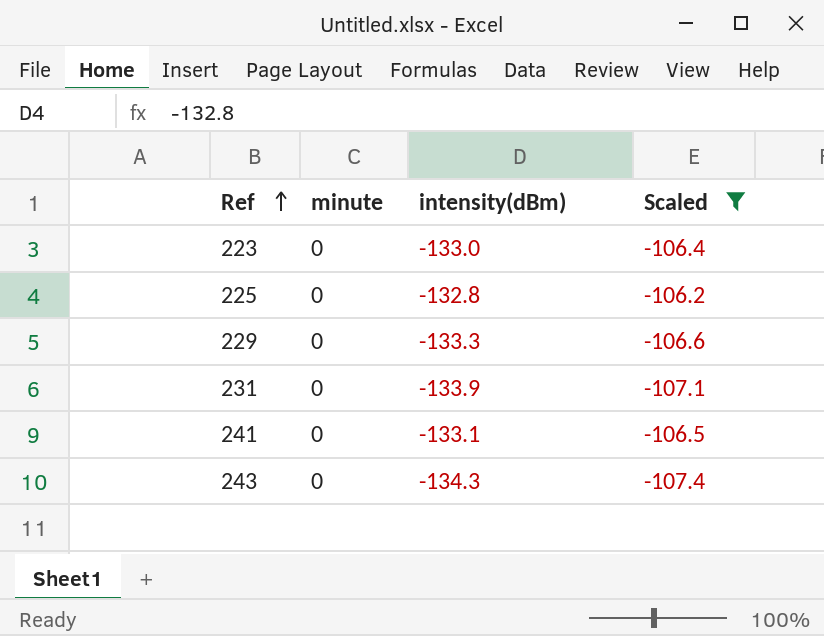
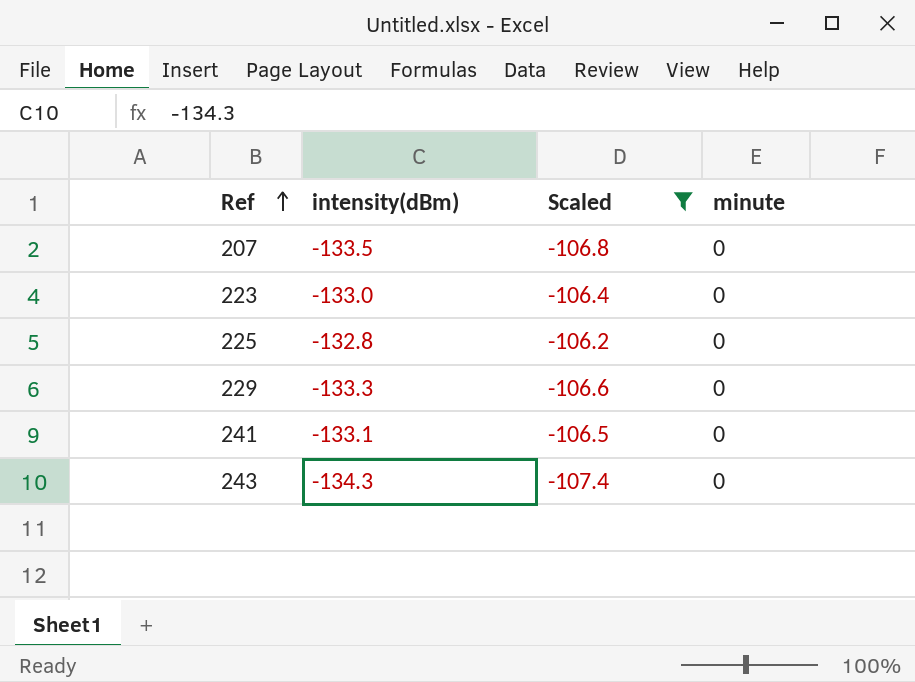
column minute | position: 2 -> 4
row 231: 0 | -133.9 | -107.1 -> none
row 207: none -> -133.5 | -106.8 | 0

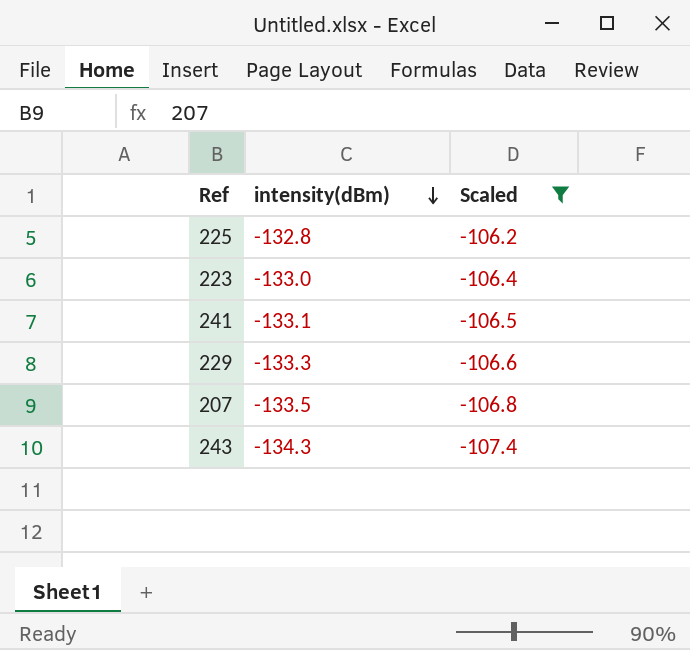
row order: Ref ascending -> intensity(dBm) descending
column minute | position: 4 -> none

